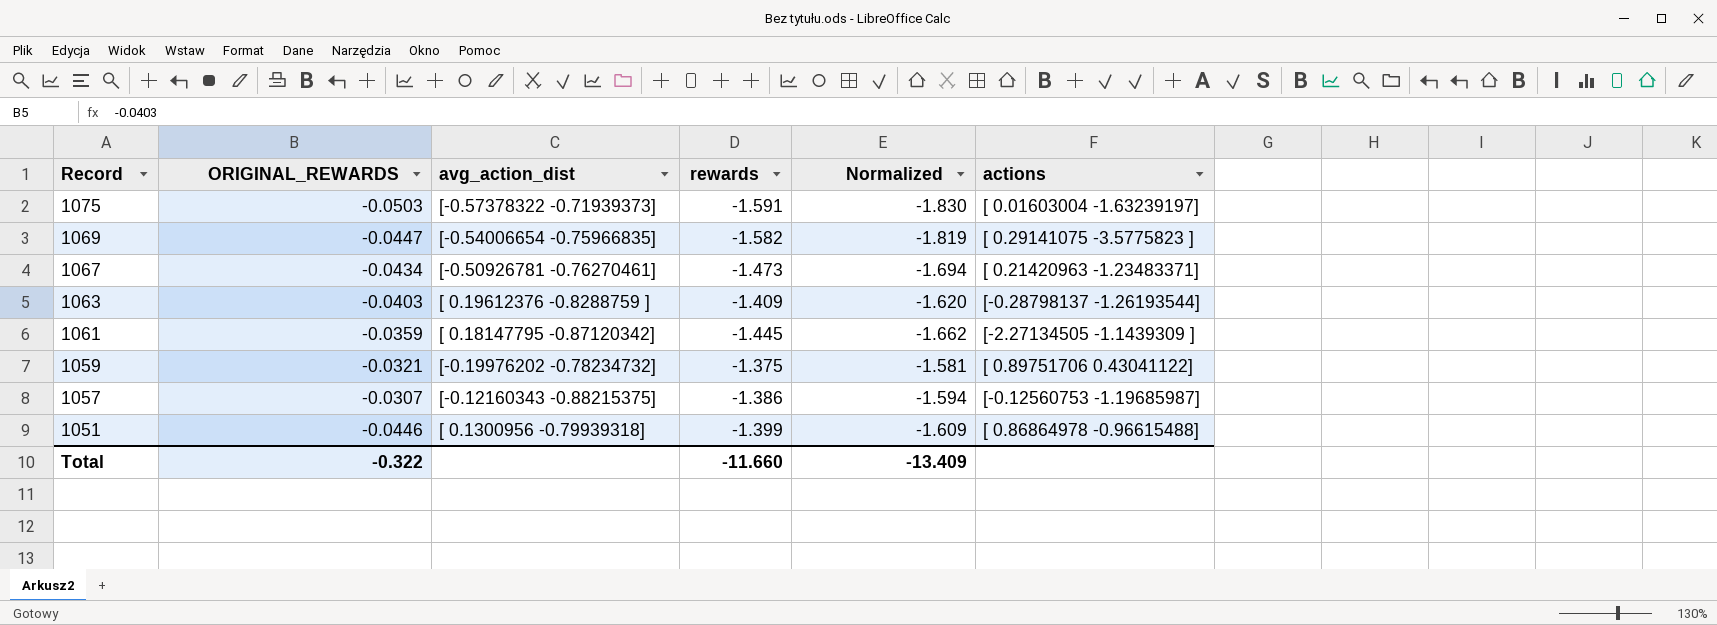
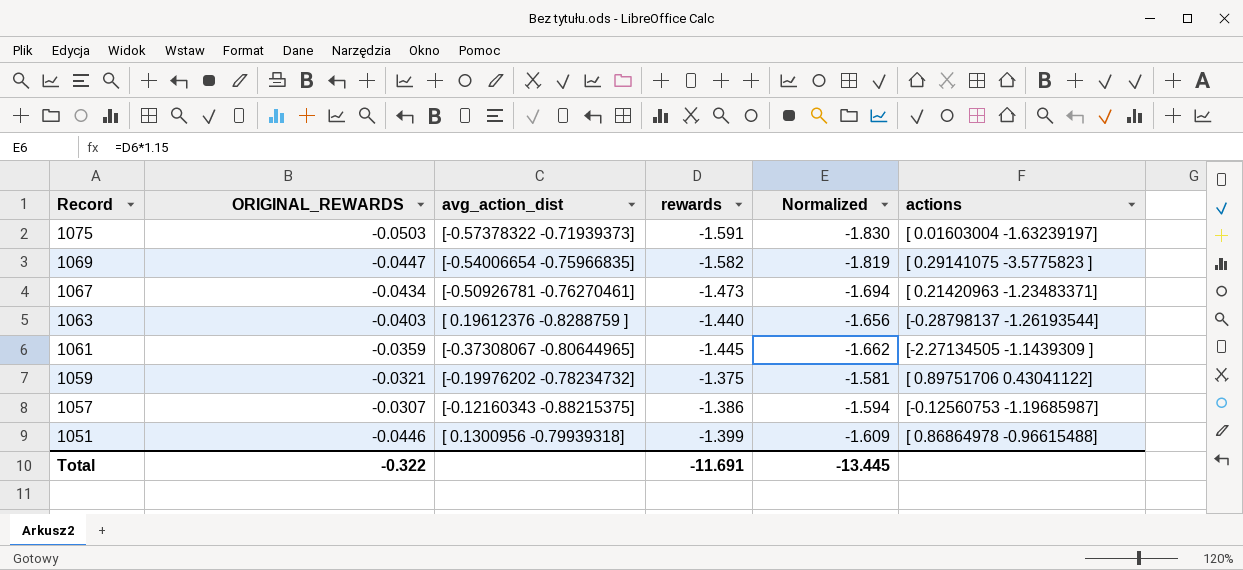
1063 | rewards: -1.409 -> -1.440
1063 | Normalized: -1.620 -> -1.656
1061 | avg_action_dist: [ 0.18147795 -0.87120342] -> [-0.37308067 -0.80644965]
Total | rewards: -11.660 -> -11.691
Total | Normalized: -13.409 -> -13.445

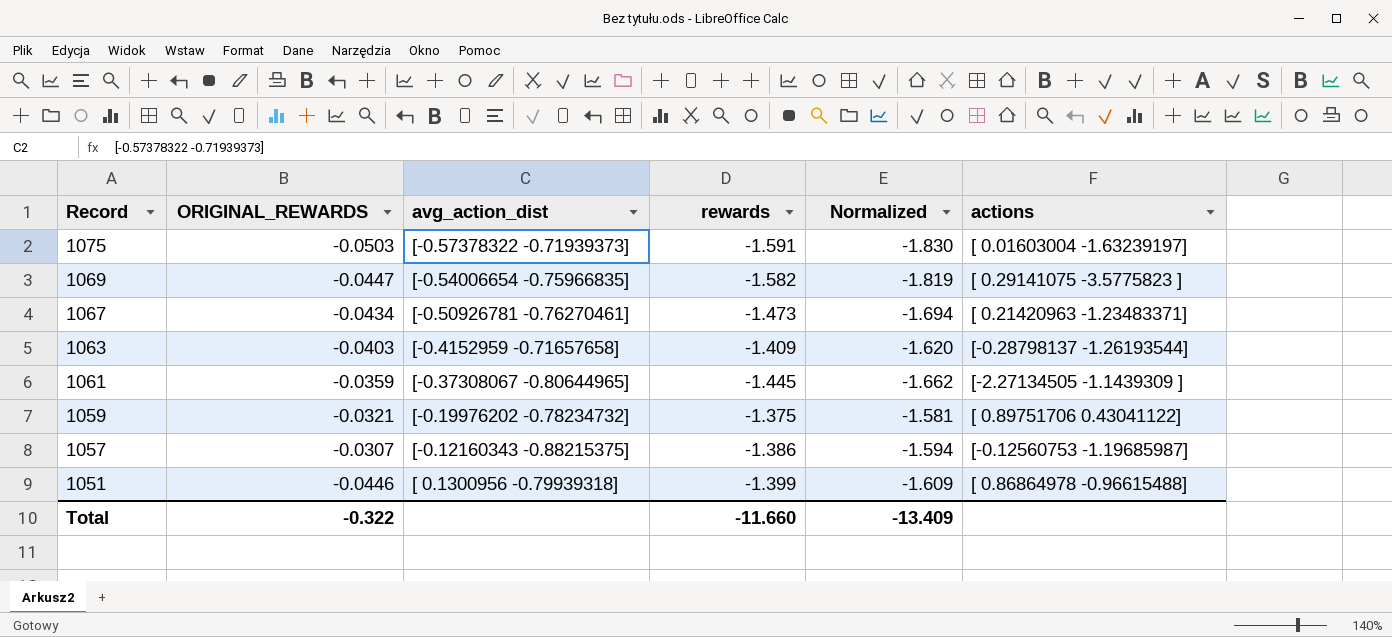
1063 | avg_action_dist: [ 0.19612376 -0.8288759 ] -> [-0.4152959 -0.71657658]
1063 | rewards: -1.440 -> -1.409
1063 | Normalized: -1.656 -> -1.620
Total | rewards: -11.691 -> -11.660
Total | Normalized: -13.445 -> -13.409

